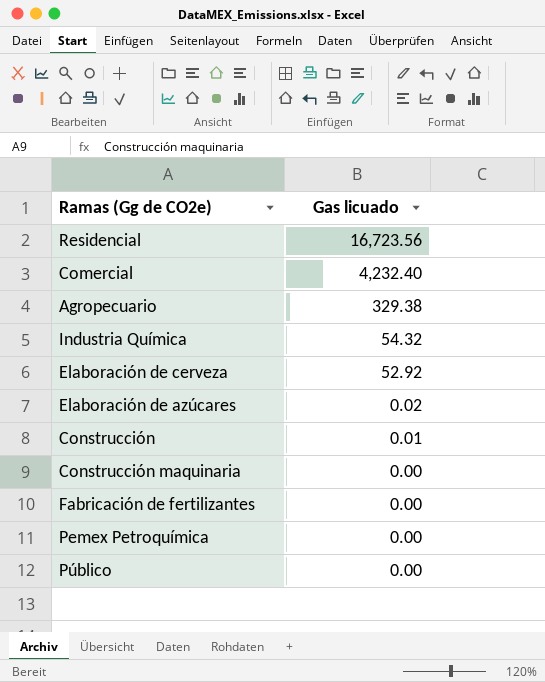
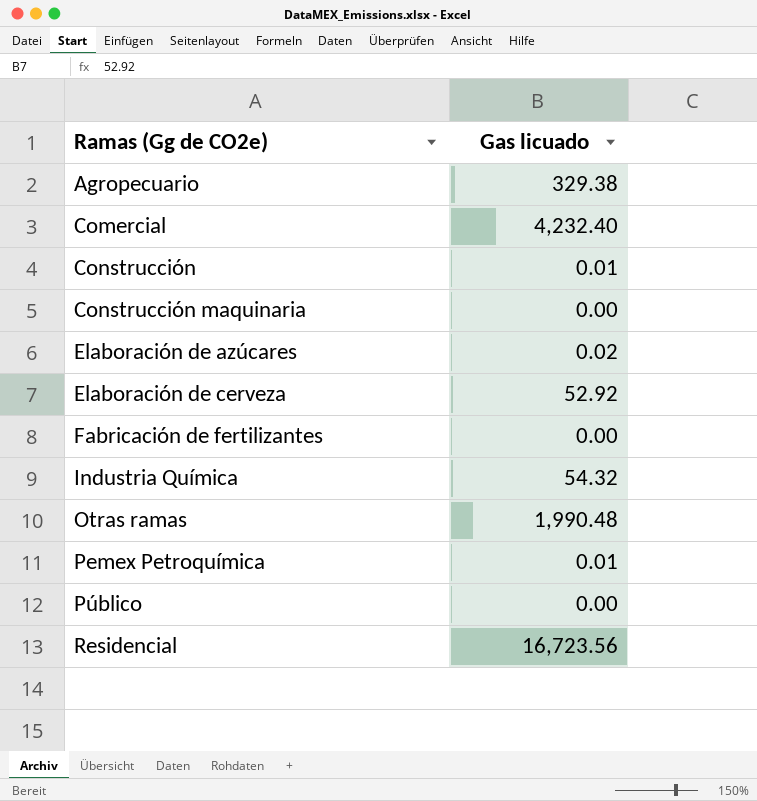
row order: Gas licuado descending -> Ramas (Gg de CO2e) ascending
row Otras ramas: none -> 1,990.48
Pemex Petroquímica | Gas licuado: 0.00 -> 0.01

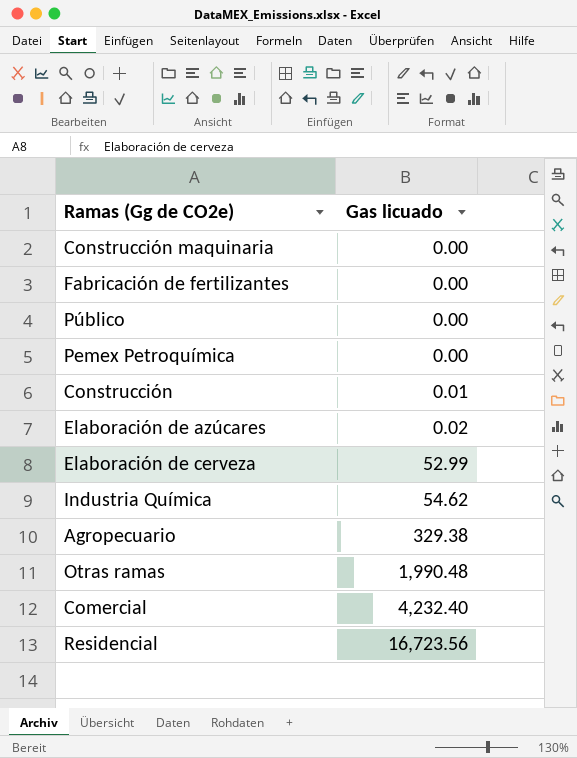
row order: Ramas (Gg de CO2e) ascending -> Gas licuado ascending
Pemex Petroquímica | Gas licuado: 0.01 -> 0.00
Elaboración de cerveza | Gas licuado: 52.92 -> 52.99
Industria Química | Gas licuado: 54.32 -> 54.62

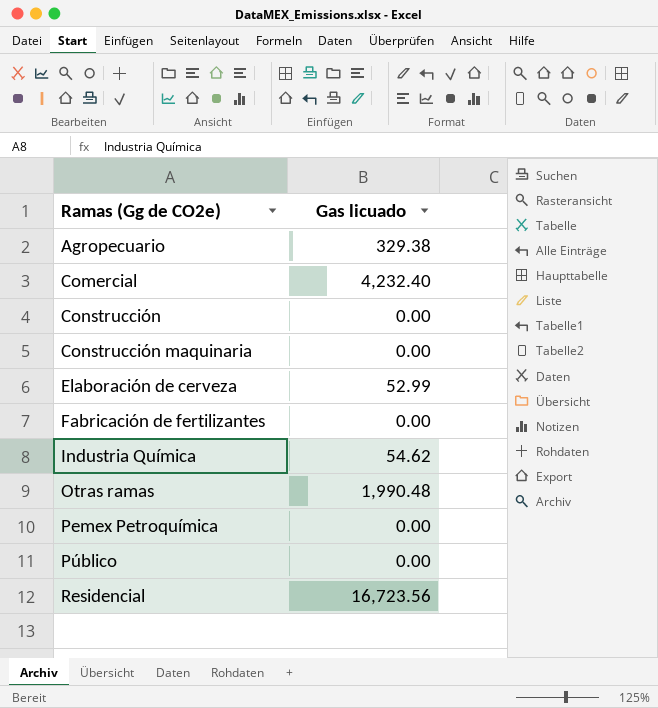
row order: Gas licuado ascending -> Ramas (Gg de CO2e) ascending
row Elaboración de azúcares: 0.02 -> none
Construcción | Gas licuado: 0.01 -> 0.00

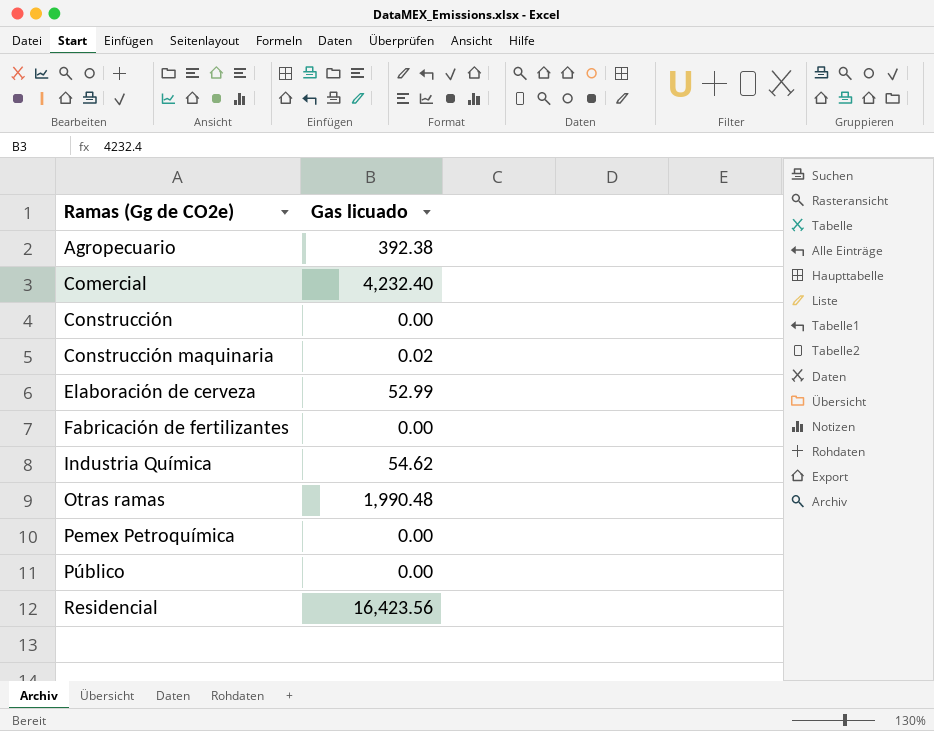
Agropecuario | Gas licuado: 329.38 -> 392.38
Construcción maquinaria | Gas licuado: 0.00 -> 0.02
Residencial | Gas licuado: 16,723.56 -> 16,423.56

